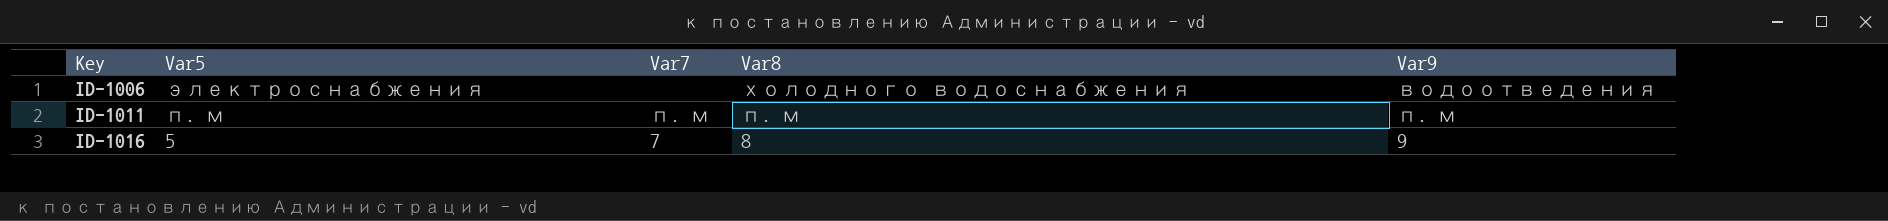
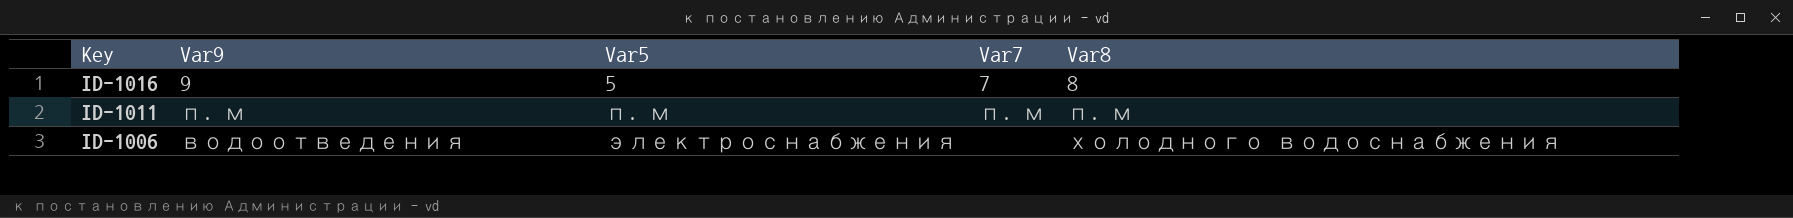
row order: Key ascending -> Key descending
column Var9 | position: 5 -> 2

